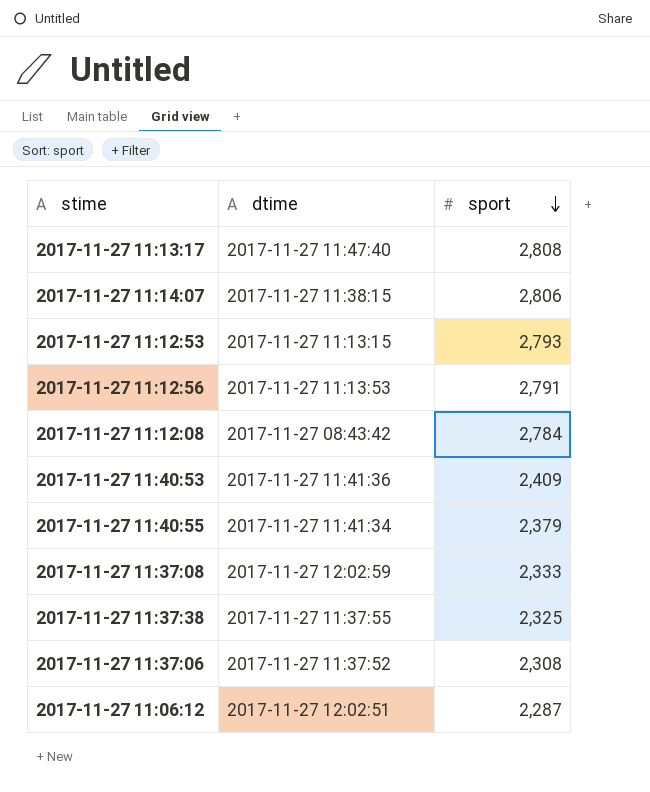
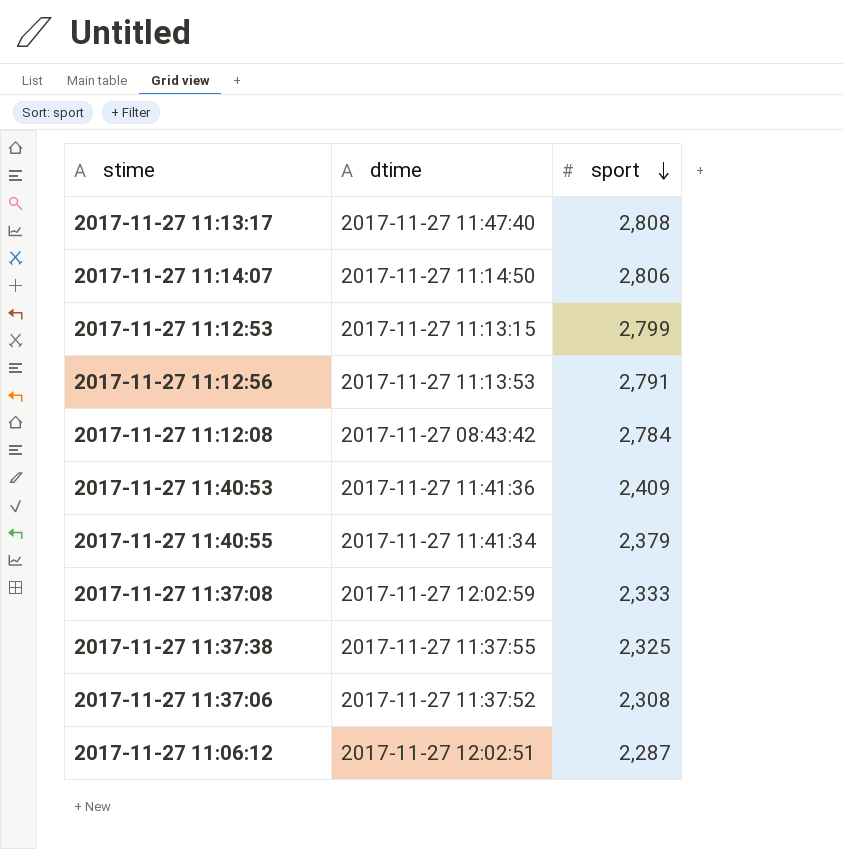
2017-11-27 11:14:07 | dtime: 2017-11-27 11:38:15 -> 2017-11-27 11:14:50
2017-11-27 11:12:53 | sport: 2,793 -> 2,799

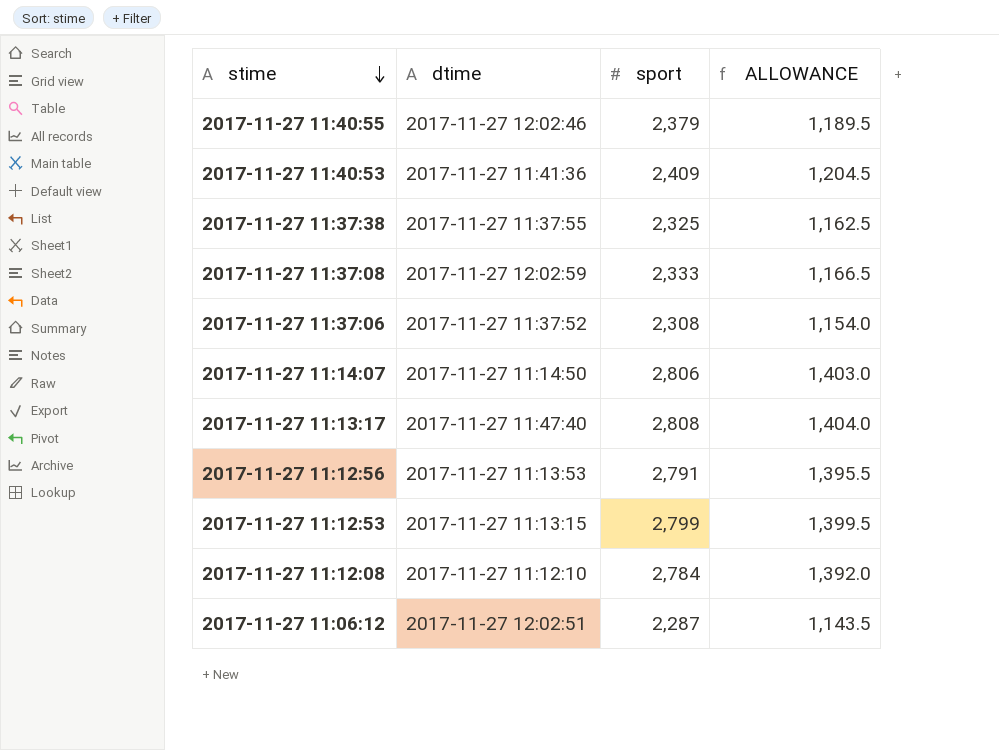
row order: sport descending -> stime descending
column ALLOWANCE | formula: none -> [sport] * 0.5
2017-11-27 11:40:55 | dtime: 2017-11-27 11:41:34 -> 2017-11-27 12:02:46
2017-11-27 11:12:08 | dtime: 2017-11-27 08:43:42 -> 2017-11-27 11:12:10

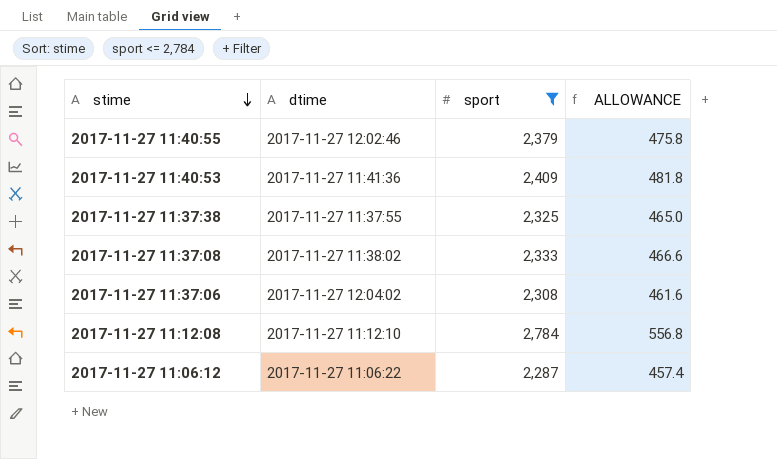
filter: none -> sport <= 2,784
column ALLOWANCE | formula: [sport] * 0.5 -> [sport] * 0.2
2017-11-27 11:37:08 | dtime: 2017-11-27 12:02:59 -> 2017-11-27 11:38:02
2017-11-27 11:37:06 | dtime: 2017-11-27 11:37:52 -> 2017-11-27 12:04:02
2017-11-27 11:06:12 | dtime: 2017-11-27 12:02:51 -> 2017-11-27 11:06:22

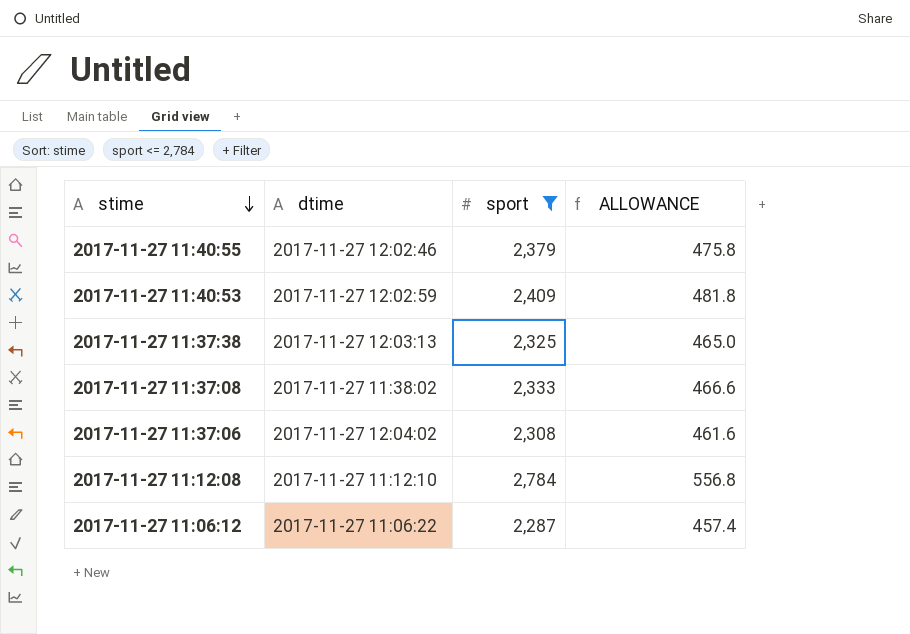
2017-11-27 11:40:53 | dtime: 2017-11-27 11:41:36 -> 2017-11-27 12:02:59
2017-11-27 11:37:38 | dtime: 2017-11-27 11:37:55 -> 2017-11-27 12:03:13

